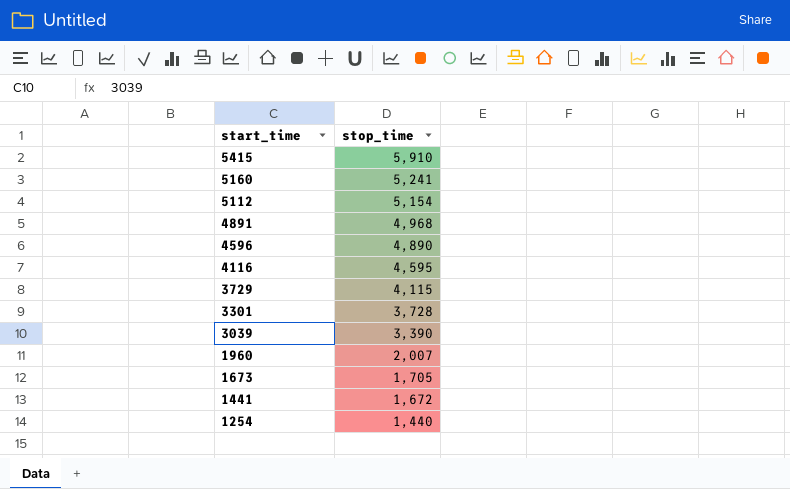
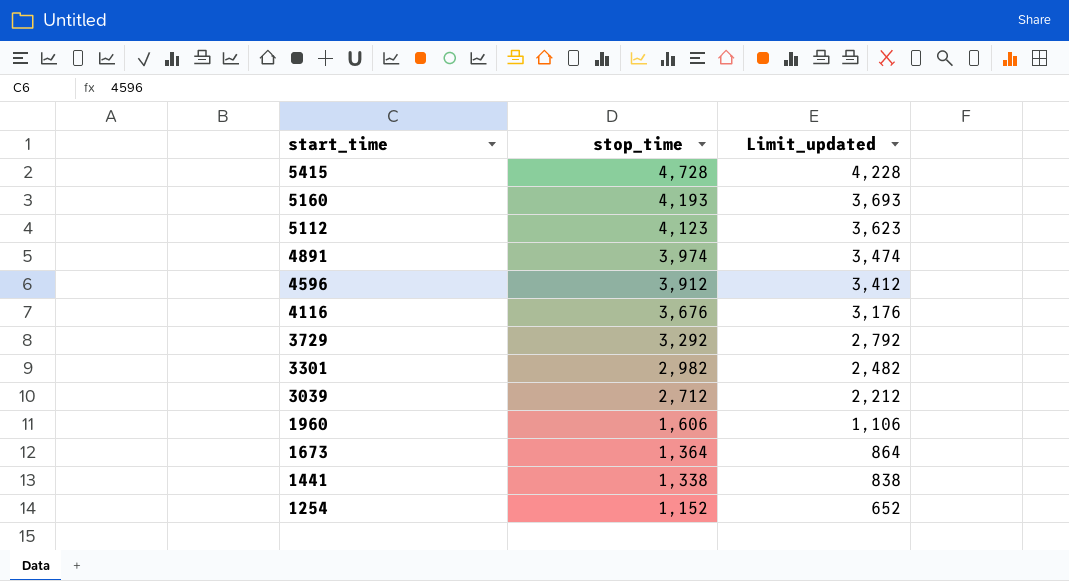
column Limit_updated | formula: none -> [stop_time] - 500
5415 | stop_time: 5,910 -> 4,728
5160 | stop_time: 5,241 -> 4,193
5112 | stop_time: 5,154 -> 4,123
4891 | stop_time: 4,968 -> 3,974
4596 | stop_time: 4,890 -> 3,912
4116 | stop_time: 4,595 -> 3,676
3729 | stop_time: 4,115 -> 3,292
3301 | stop_time: 3,728 -> 2,982
3039 | stop_time: 3,390 -> 2,712
1960 | stop_time: 2,007 -> 1,606
1673 | stop_time: 1,705 -> 1,364
1441 | stop_time: 1,672 -> 1,338
1254 | stop_time: 1,440 -> 1,152

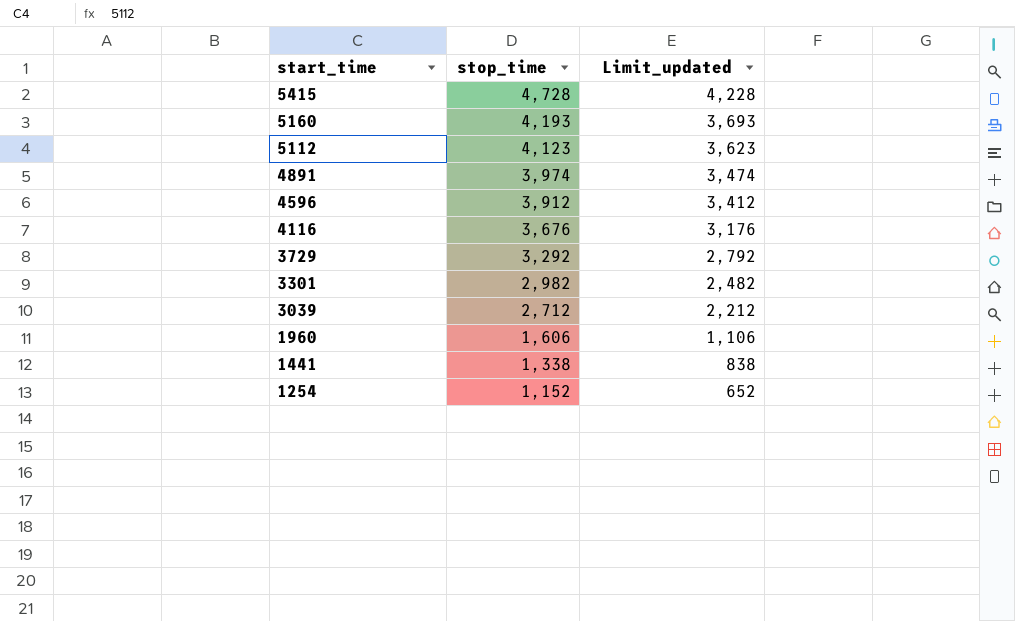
row 1673: 1,364 | 864 -> none

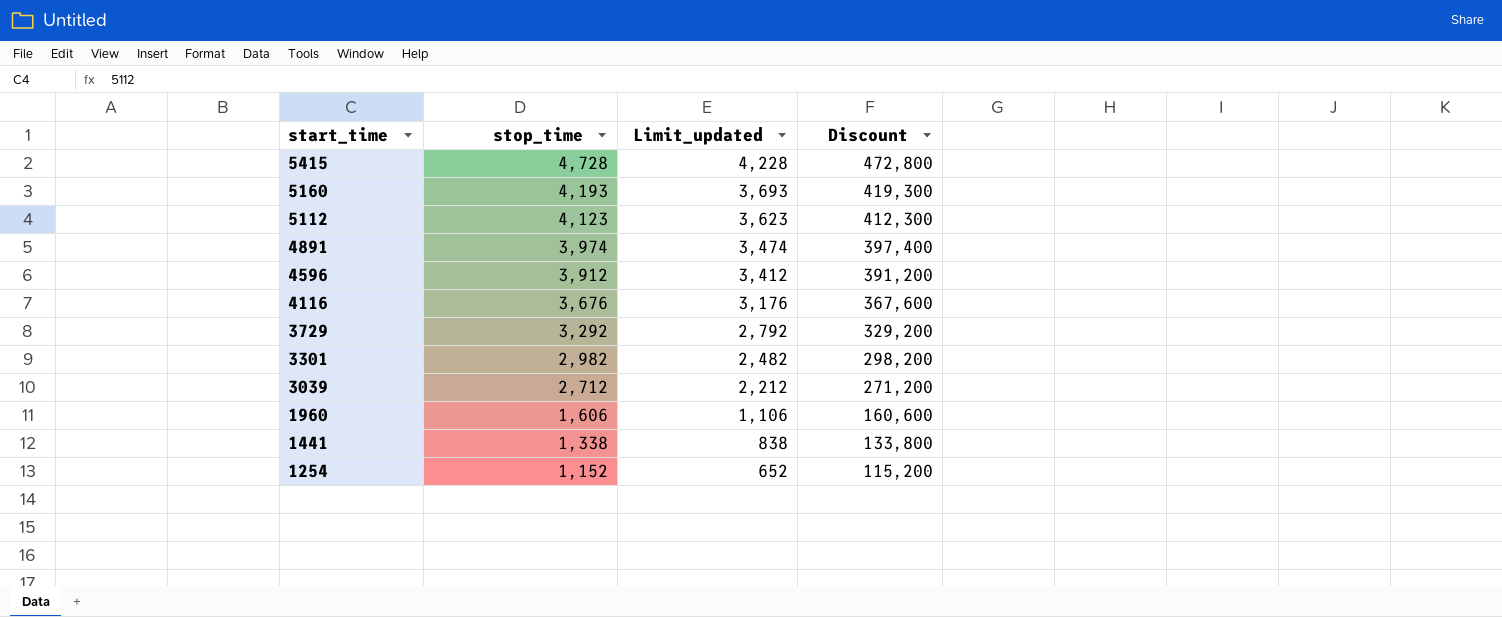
column Discount | formula: none -> [stop_time] * 100

